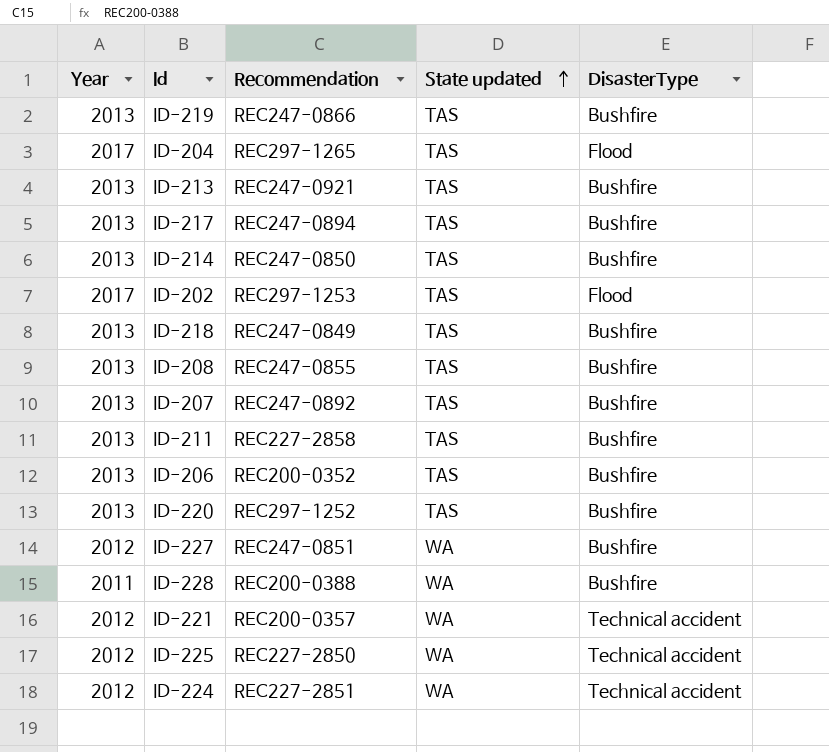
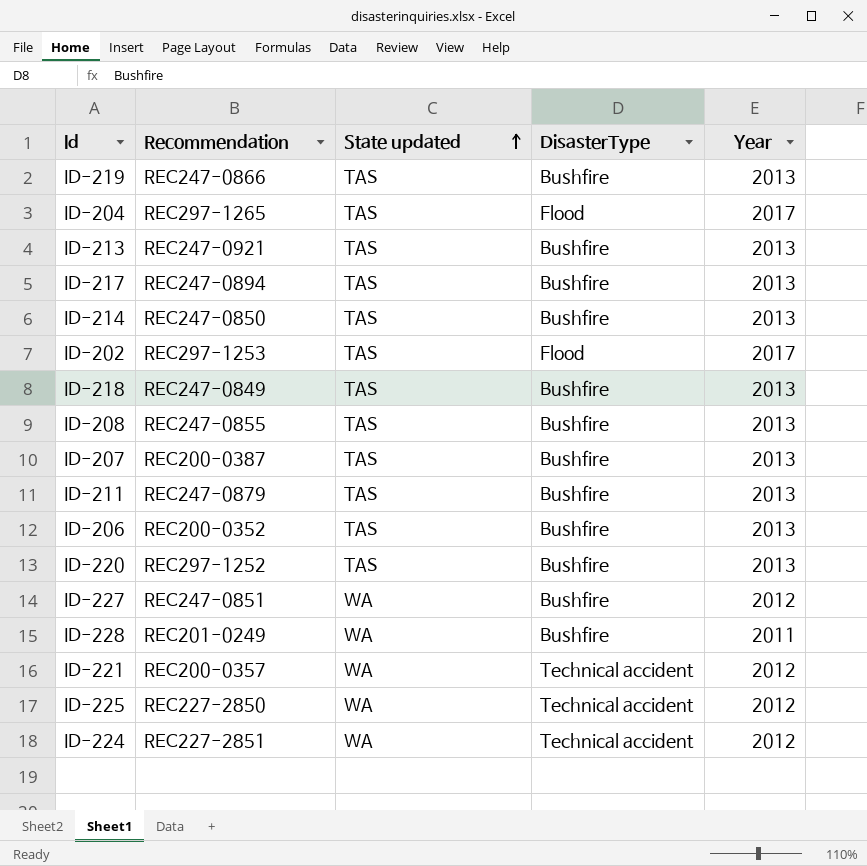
column Year | position: 1 -> 5
ID-207 | Recommendation: REC247-0892 -> REC200-0387
ID-211 | Recommendation: REC227-2858 -> REC247-0879
ID-228 | Recommendation: REC200-0388 -> REC201-0249

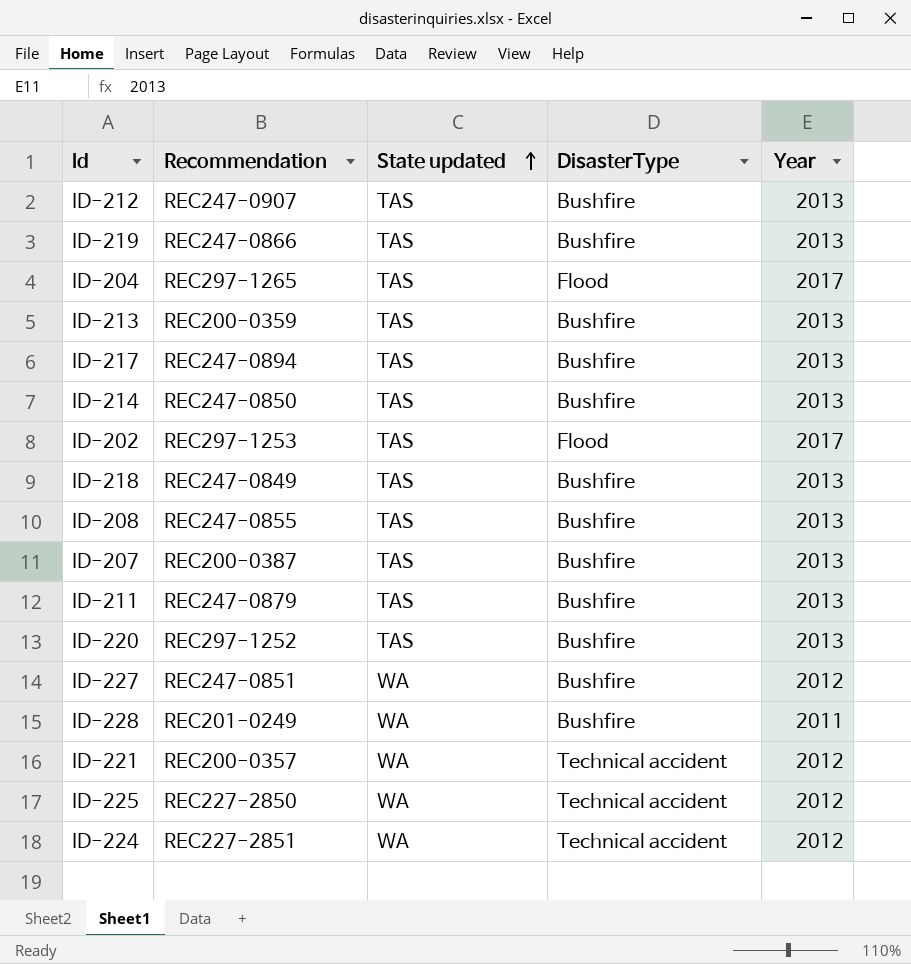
row ID-206: REC200-0352 | TAS | Bushfire | 2013 -> none
row ID-212: none -> REC247-0907 | TAS | Bushfire | 2013
ID-213 | Recommendation: REC247-0921 -> REC200-0359

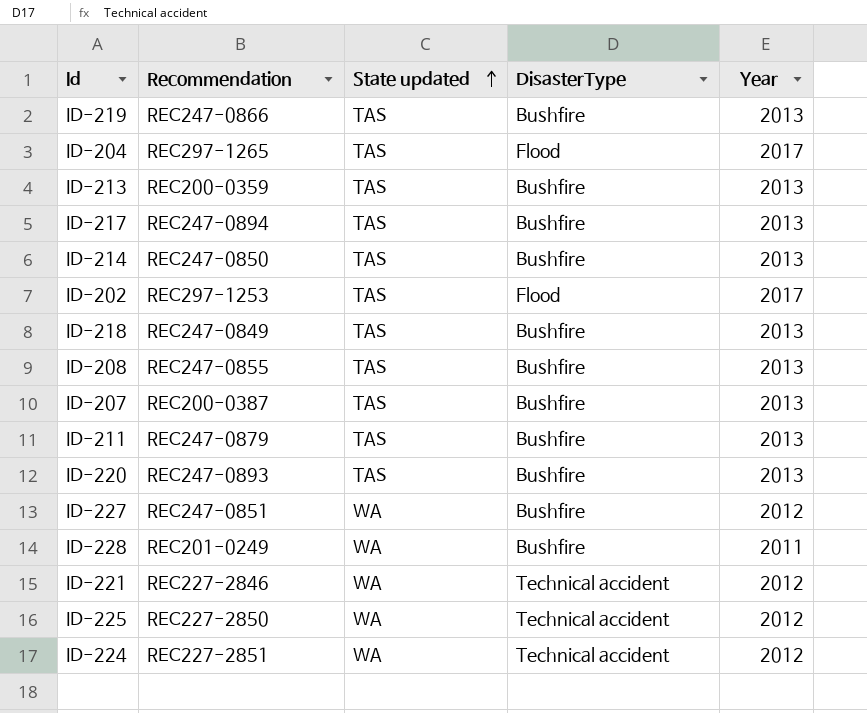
row ID-212: REC247-0907 | TAS | Bushfire | 2013 -> none
ID-220 | Recommendation: REC297-1252 -> REC247-0893
ID-221 | Recommendation: REC200-0357 -> REC227-2846

